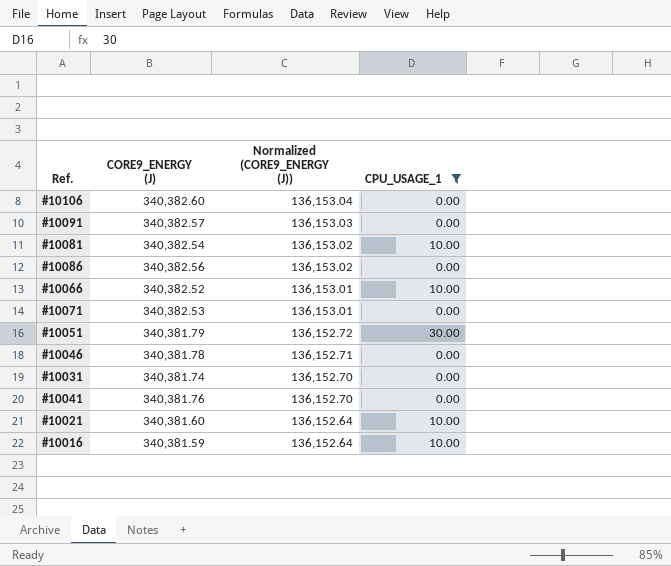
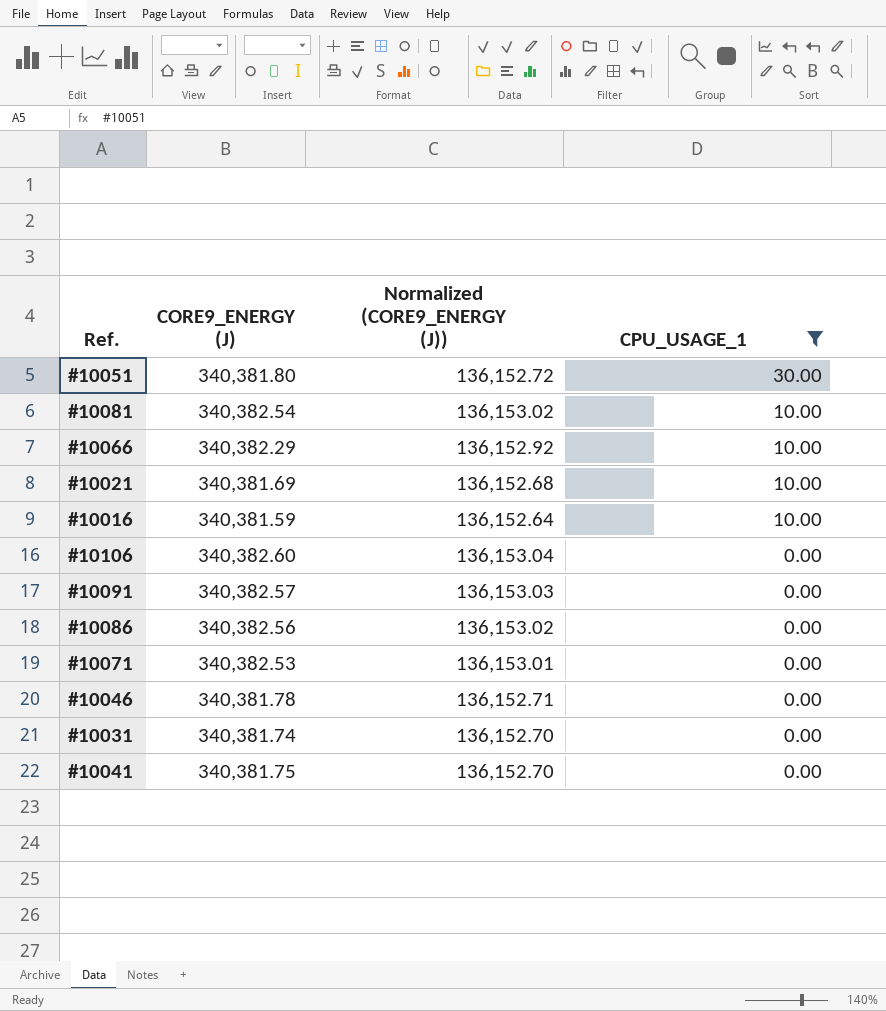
row order: Normalized (CORE9_ENERGY (J)) descending -> CPU_USAGE_1 descending
#10051 | CORE9_ENERGY (J): 340,381.79 -> 340,381.80
#10066 | CORE9_ENERGY (J): 340,382.52 -> 340,382.29
#10066 | Normalized (CORE9_ENERGY (J)): 136,153.01 -> 136,152.92
#10021 | CORE9_ENERGY (J): 340,381.60 -> 340,381.69
#10021 | Normalized (CORE9_ENERGY (J)): 136,152.64 -> 136,152.68
#10041 | CORE9_ENERGY (J): 340,381.76 -> 340,381.75

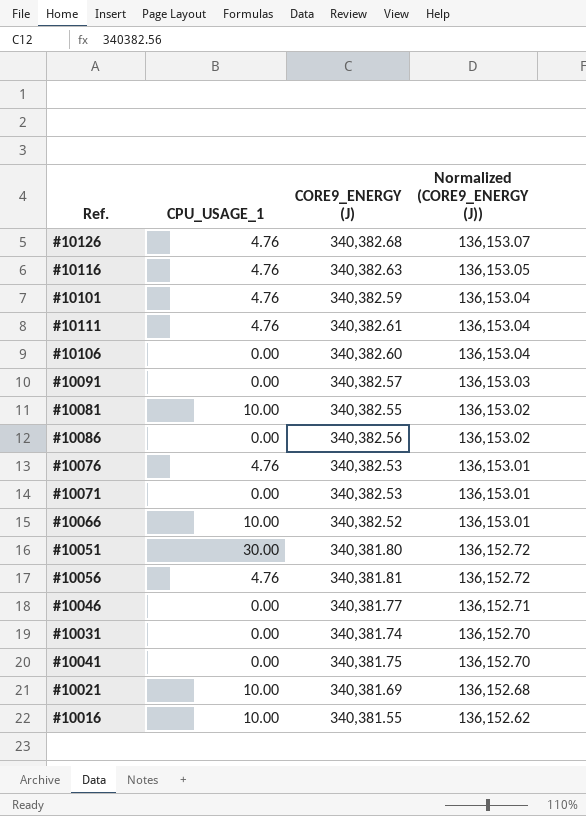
filter: CPU_USAGE_1 != 4.76 -> none
row order: CPU_USAGE_1 descending -> Normalized (CORE9_ENERGY (J)) descending
column CPU_USAGE_1 | position: 4 -> 2
#10081 | CORE9_ENERGY (J): 340,382.54 -> 340,382.55
#10066 | CORE9_ENERGY (J): 340,382.29 -> 340,382.52
#10066 | Normalized (CORE9_ENERGY (J)): 136,152.92 -> 136,153.01
#10046 | CORE9_ENERGY (J): 340,381.78 -> 340,381.77
#10016 | CORE9_ENERGY (J): 340,381.59 -> 340,381.55
#10016 | Normalized (CORE9_ENERGY (J)): 136,152.64 -> 136,152.62

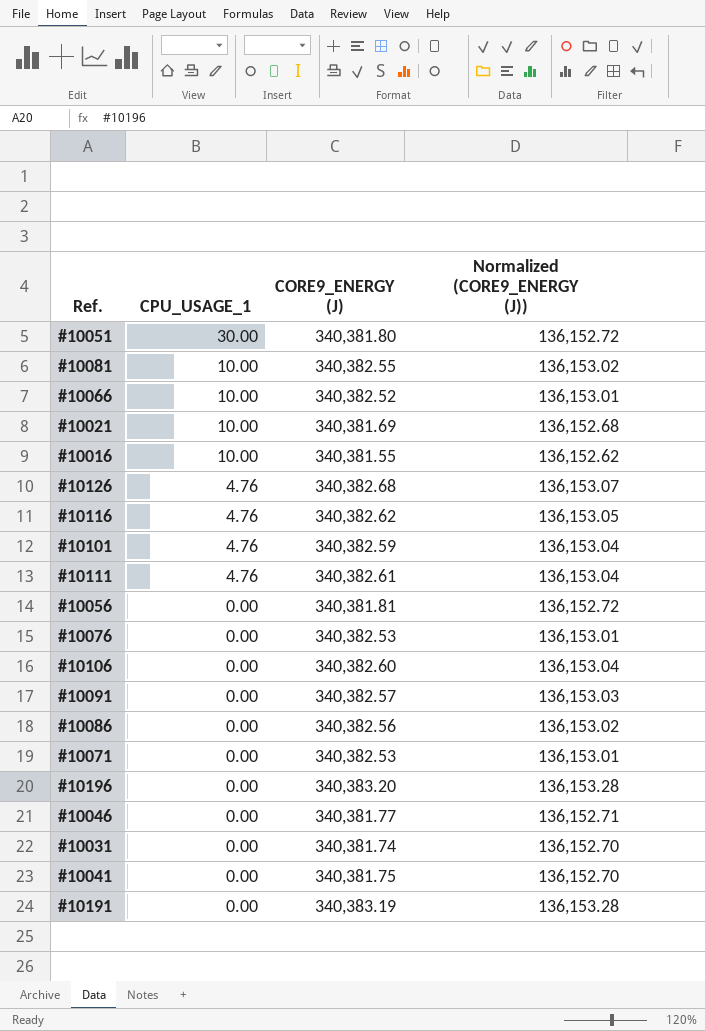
row order: Normalized (CORE9_ENERGY (J)) descending -> CPU_USAGE_1 descending
#10116 | CORE9_ENERGY (J): 340,382.63 -> 340,382.62
#10056 | CPU_USAGE_1: 4.76 -> 0.00
#10076 | CPU_USAGE_1: 4.76 -> 0.00
row #10196: none -> 0.00 | 340,383.20 | 136,153.28
row #10191: none -> 0.00 | 340,383.19 | 136,153.28

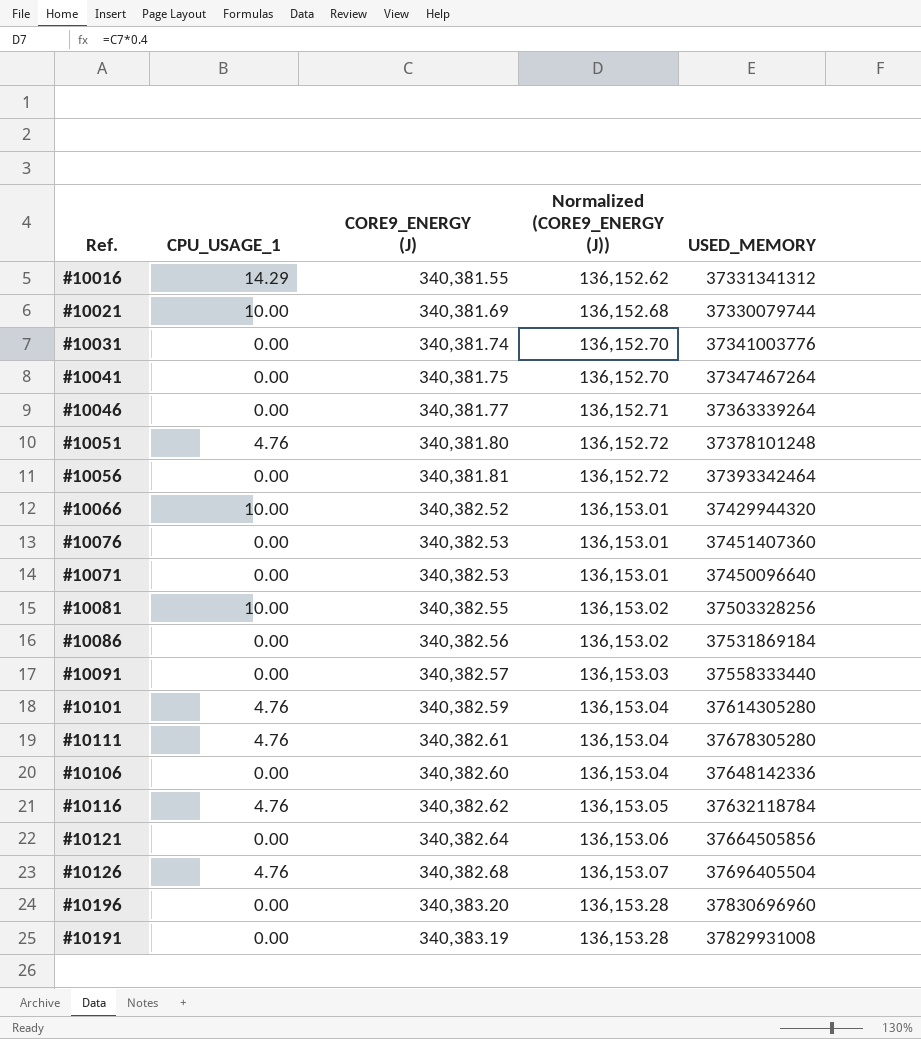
row order: CPU_USAGE_1 descending -> Normalized (CORE9_ENERGY (J)) ascending
column USED_MEMORY | position: none -> 5
#10016 | CPU_USAGE_1: 10.00 -> 14.29
#10051 | CPU_USAGE_1: 30.00 -> 4.76
row #10121: none -> 0.00 | 340,382.64 | 136,153.06 | 37664505856

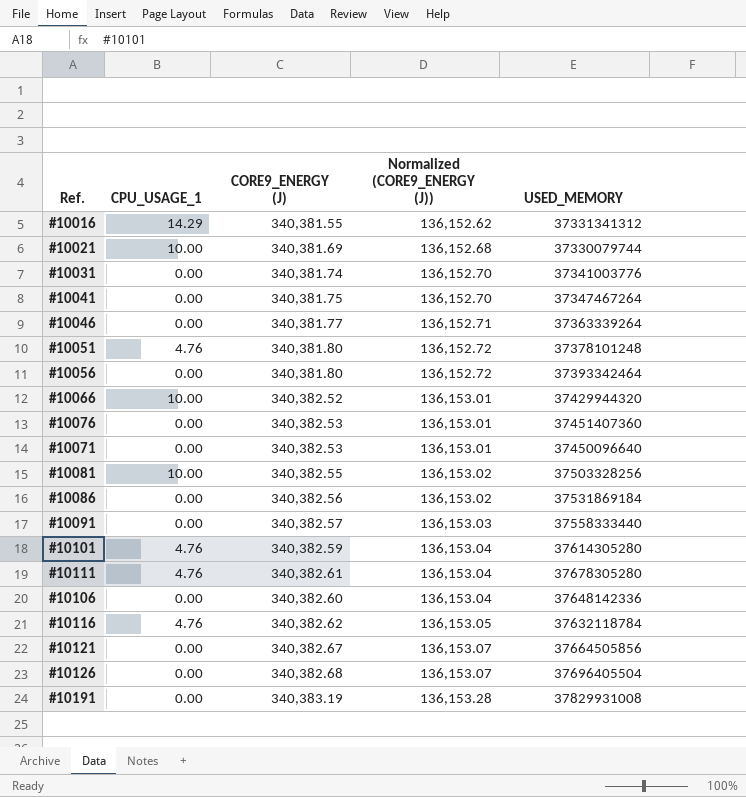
row #10196: 0.00 | 340,383.20 | 136,153.28 | 37830696960 -> none
#10056 | CORE9_ENERGY (J): 340,381.81 -> 340,381.80
#10121 | CORE9_ENERGY (J): 340,382.64 -> 340,382.67
#10121 | Normalized (CORE9_ENERGY (J)): 136,153.06 -> 136,153.07
#10126 | CPU_USAGE_1: 4.76 -> 0.00

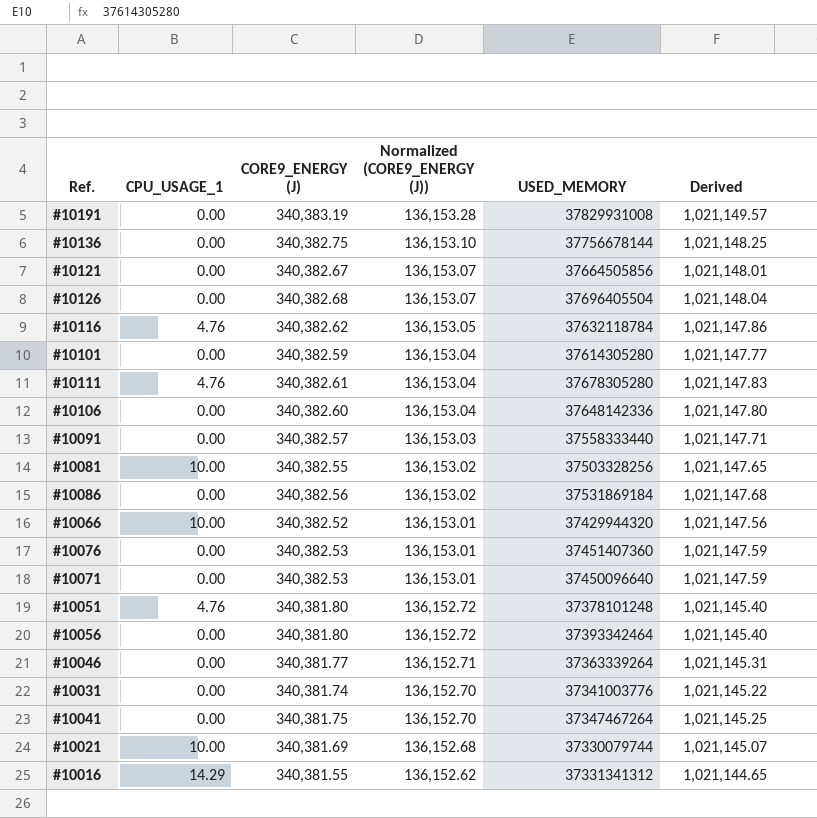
row order: Normalized (CORE9_ENERGY (J)) ascending -> Normalized (CORE9_ENERGY (J)) descending
column Derived | formula: none -> [CORE9_ENERGY (J)] * 3
row #10136: none -> 0.00 | 340,382.75 | 136,153.10 | 37756678144 | 1,021,148.25
#10101 | CPU_USAGE_1: 4.76 -> 0.00

